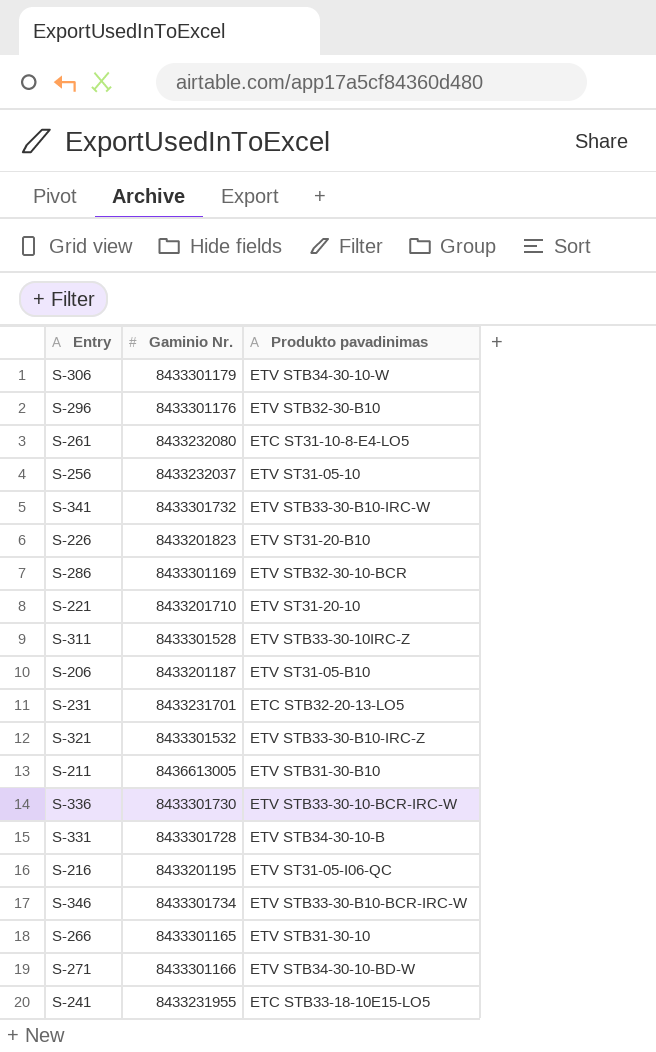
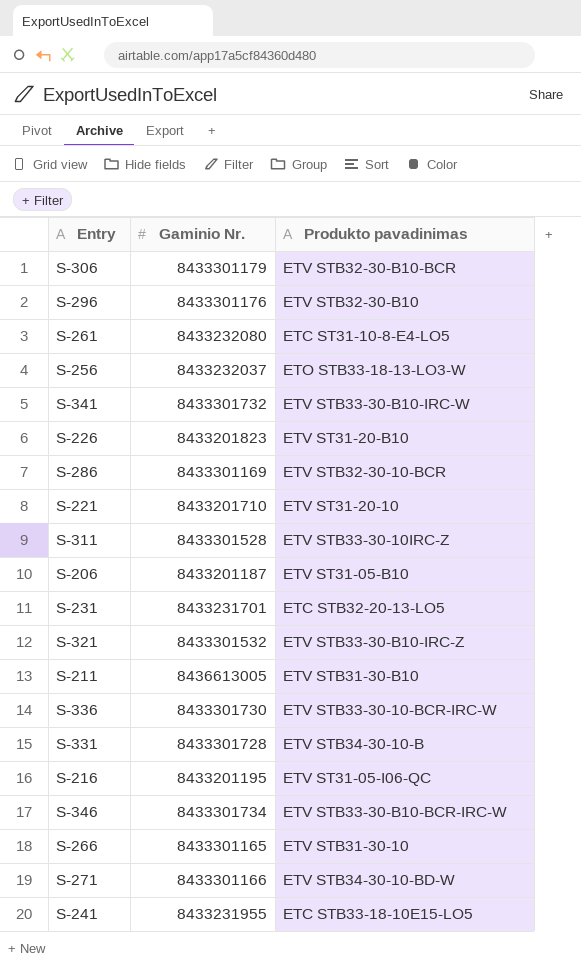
S-306 | Produkto pavadinimas: ETV STB34-30-10-W -> ETV STB32-30-B10-BCR
S-256 | Produkto pavadinimas: ETV ST31-05-10 -> ETO STB33-18-13-LO3-W

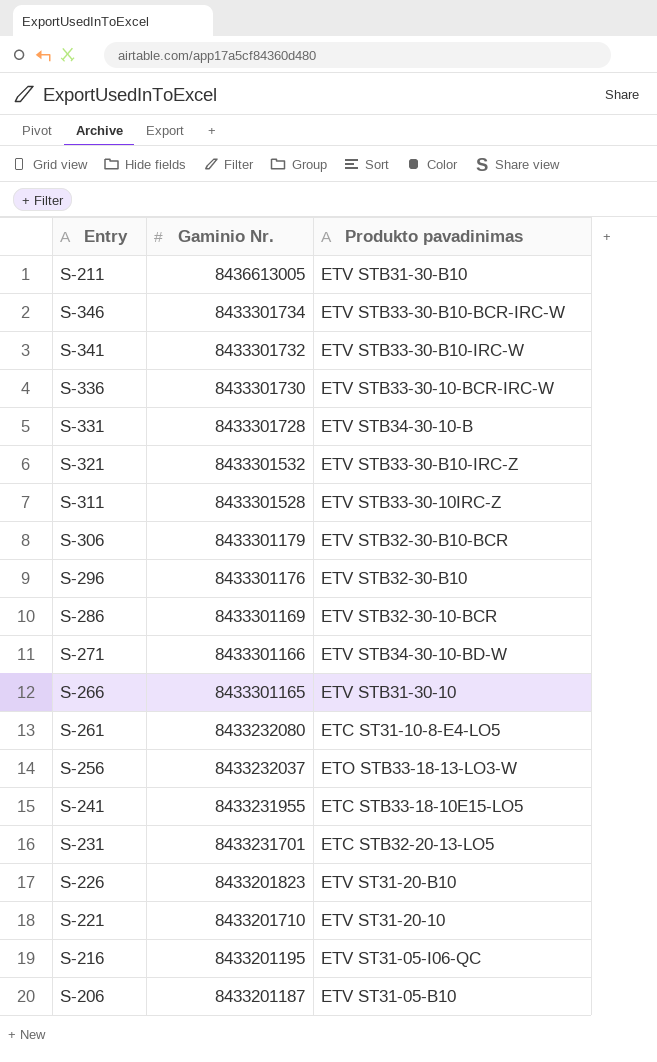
row order: none -> Gaminio Nr. descending

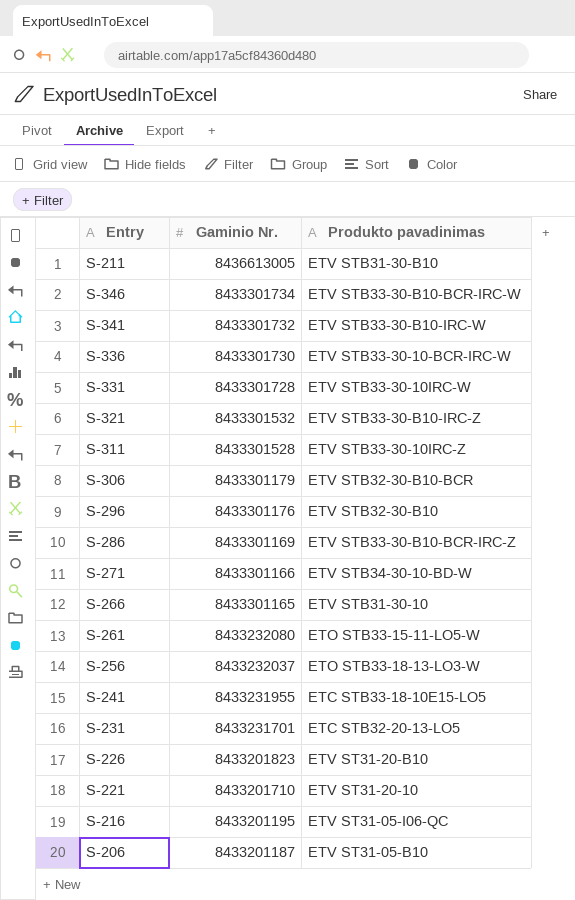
S-331 | Produkto pavadinimas: ETV STB34-30-10-B -> ETV STB33-30-10IRC-W
S-286 | Produkto pavadinimas: ETV STB32-30-10-BCR -> ETV STB33-30-B10-BCR-IRC-Z
S-261 | Produkto pavadinimas: ETC ST31-10-8-E4-LO5 -> ETO STB33-15-11-LO5-W

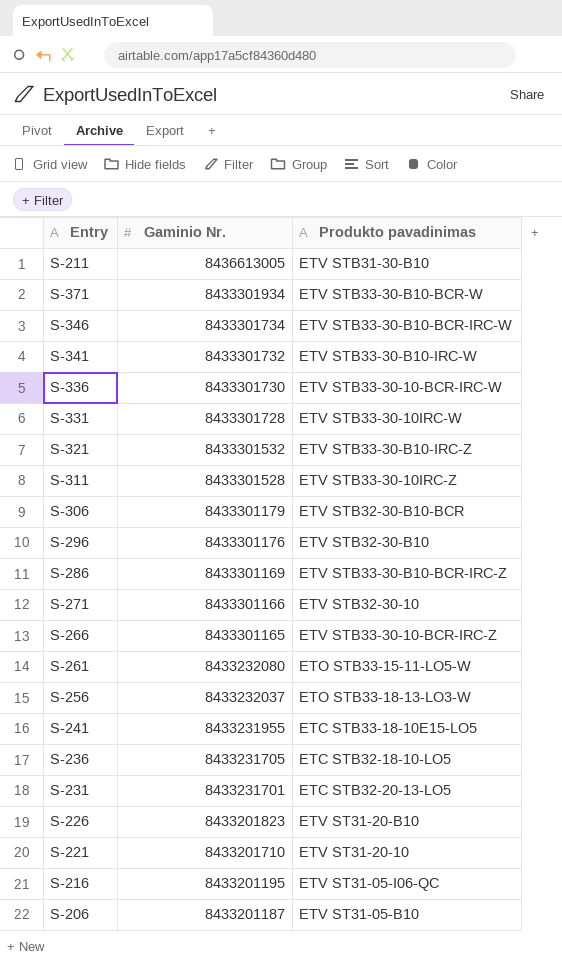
row S-371: none -> 8433301934 | ETV STB33-30-B10-BCR-W
S-271 | Produkto pavadinimas: ETV STB34-30-10-BD-W -> ETV STB32-30-10
S-266 | Produkto pavadinimas: ETV STB31-30-10 -> ETV STB33-30-10-BCR-IRC-Z
row S-236: none -> 8433231705 | ETC STB32-18-10-LO5

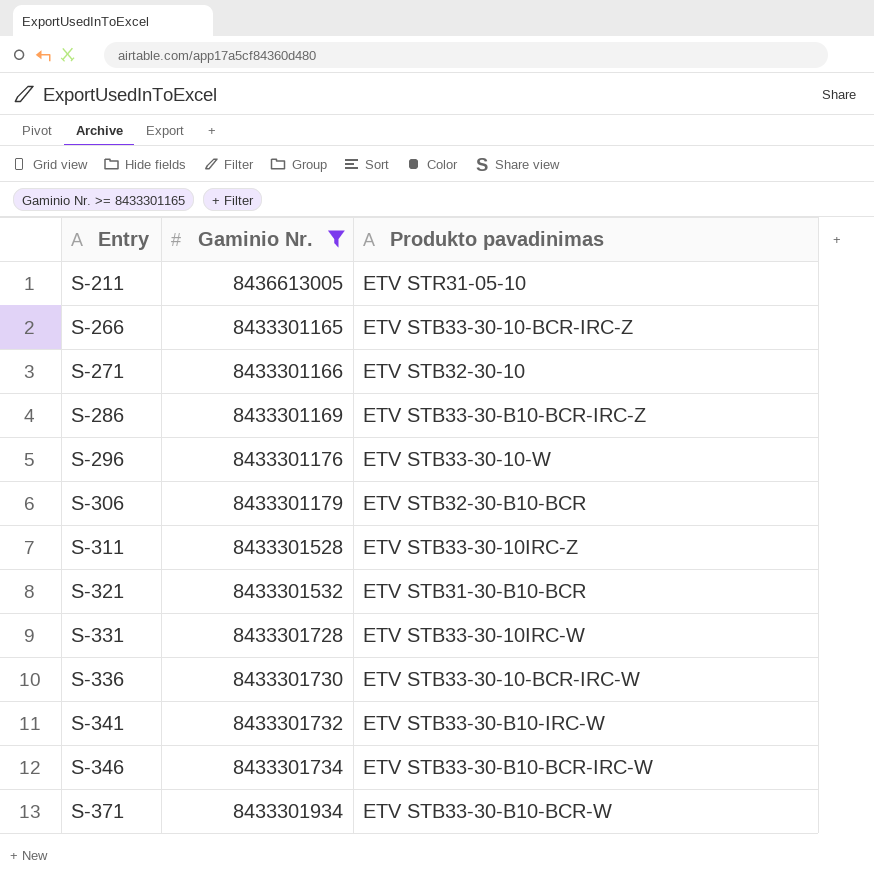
filter: none -> Gaminio Nr. >= 8433301165
row order: Gaminio Nr. descending -> Entry ascending
S-211 | Produkto pavadinimas: ETV STB31-30-B10 -> ETV STR31-05-10
S-296 | Produkto pavadinimas: ETV STB32-30-B10 -> ETV STB33-30-10-W
S-321 | Produkto pavadinimas: ETV STB33-30-B10-IRC-Z -> ETV STB31-30-B10-BCR

